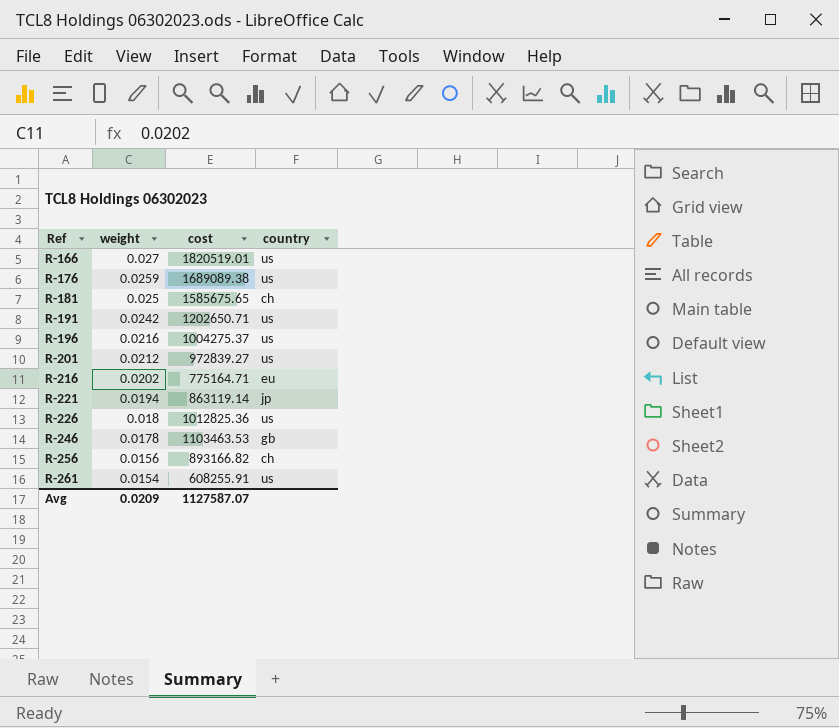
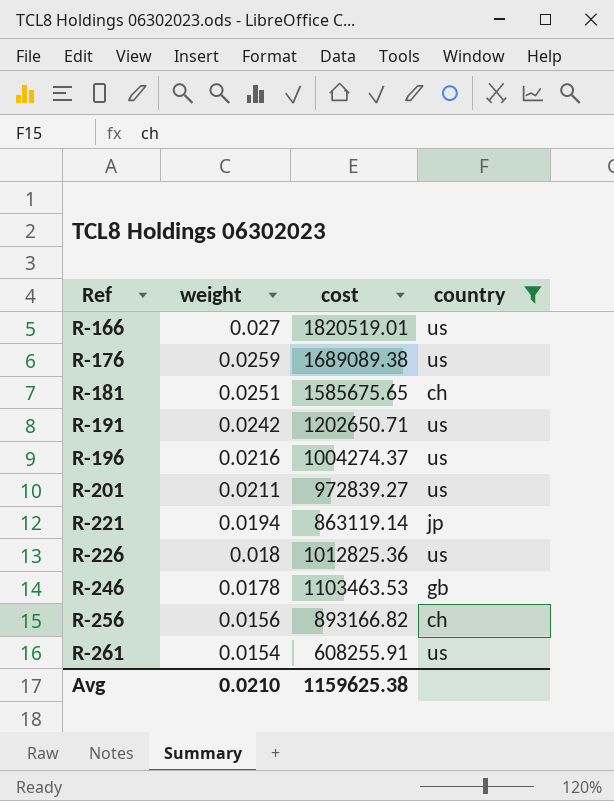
filter: none -> country != eu
R-181 | weight: 0.025 -> 0.0251
R-196 | cost: 1004275.37 -> 1004274.37
R-201 | weight: 0.0212 -> 0.0211
Avg | weight: 0.0209 -> 0.0210
Avg | cost: 1127587.07 -> 1159625.38

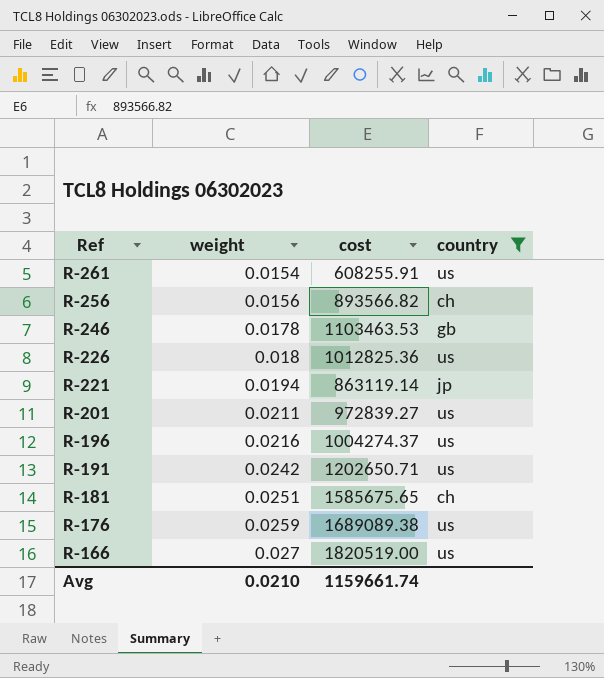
row order: Ref ascending -> Ref descending
R-256 | cost: 893166.82 -> 893566.82
R-166 | cost: 1820519.01 -> 1820519.00
Avg | cost: 1159625.38 -> 1159661.74

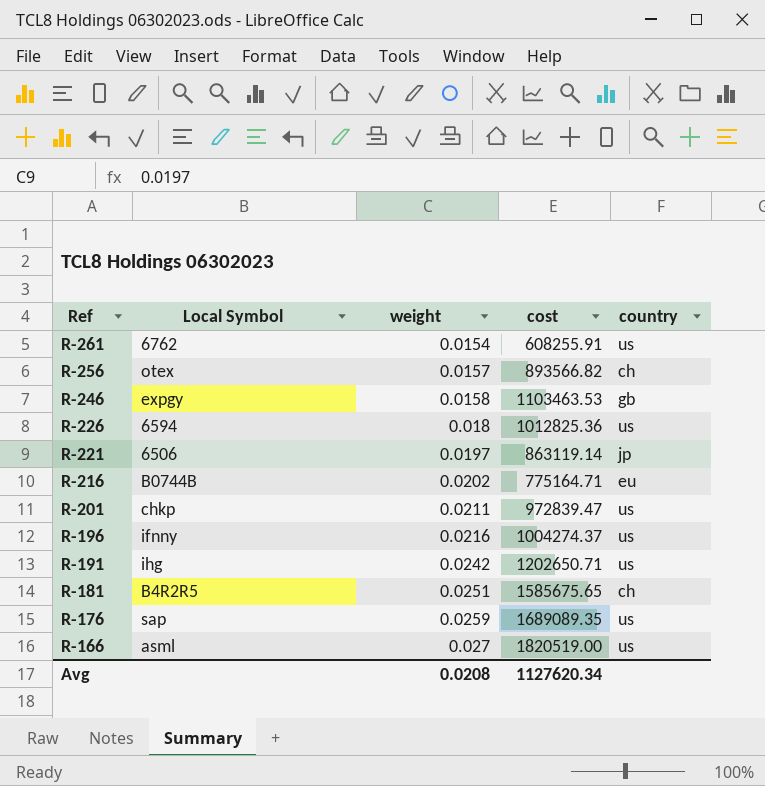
filter: country != eu -> none
column Local Symbol | position: none -> 2
R-256 | weight: 0.0156 -> 0.0157
R-246 | weight: 0.0178 -> 0.0158
R-221 | weight: 0.0194 -> 0.0197
R-201 | cost: 972839.27 -> 972839.47
R-176 | cost: 1689089.38 -> 1689089.35
Avg | weight: 0.0210 -> 0.0208
Avg | cost: 1159661.74 -> 1127620.34

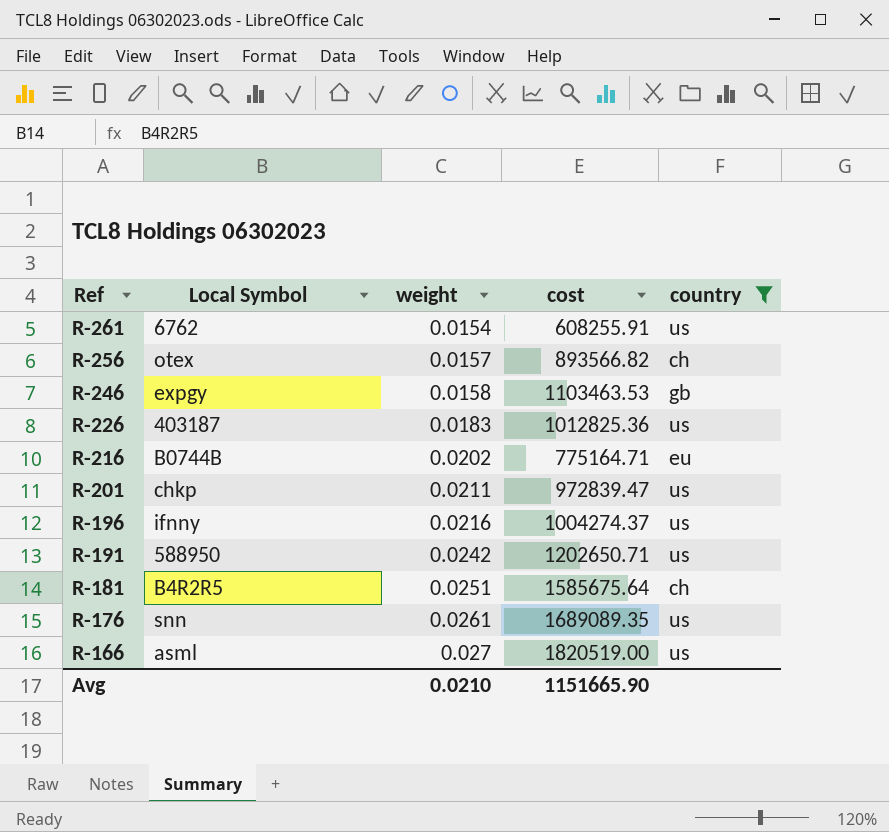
filter: none -> country != jp
R-226 | Local Symbol: 6594 -> 403187
R-226 | weight: 0.018 -> 0.0183
R-191 | Local Symbol: ihg -> 588950
R-181 | cost: 1585675.65 -> 1585675.64
R-176 | Local Symbol: sap -> snn
R-176 | weight: 0.0259 -> 0.0261
Avg | weight: 0.0208 -> 0.0210
Avg | cost: 1127620.34 -> 1151665.90

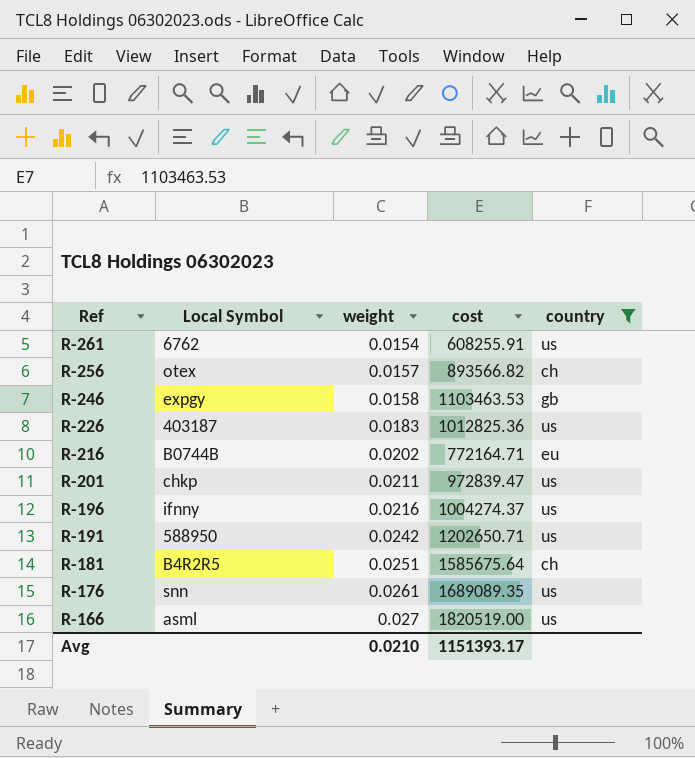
R-216 | cost: 775164.71 -> 772164.71
Avg | cost: 1151665.90 -> 1151393.17

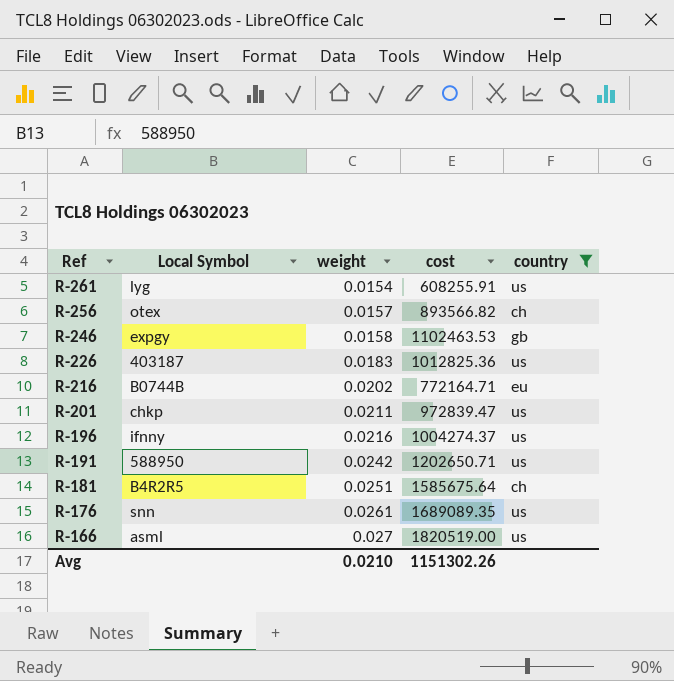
R-261 | Local Symbol: 6762 -> lyg
R-246 | cost: 1103463.53 -> 1102463.53
Avg | cost: 1151393.17 -> 1151302.26

